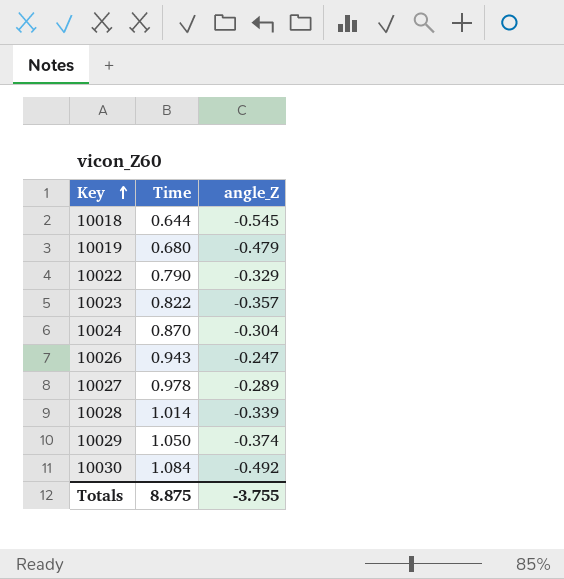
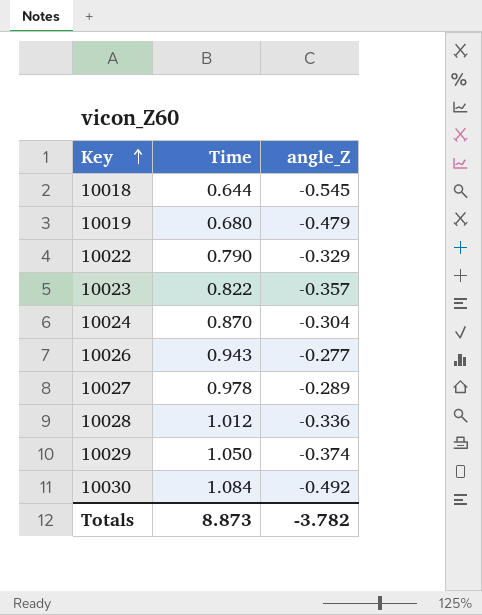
10026 | angle_Z: -0.247 -> -0.277
10028 | Time: 1.014 -> 1.012
10028 | angle_Z: -0.339 -> -0.336
Totals | Time: 8.875 -> 8.873
Totals | angle_Z: -3.755 -> -3.782

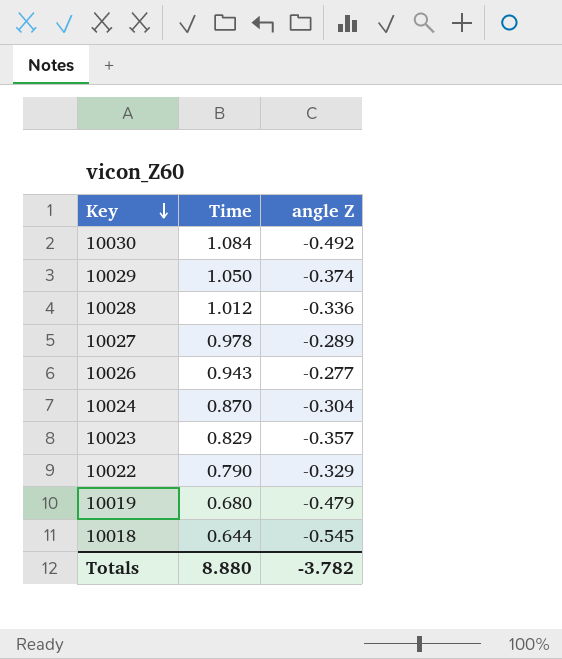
row order: Key ascending -> Key descending
column name: angle_Z -> angle Z
10023 | Time: 0.822 -> 0.829
Totals | Time: 8.873 -> 8.880

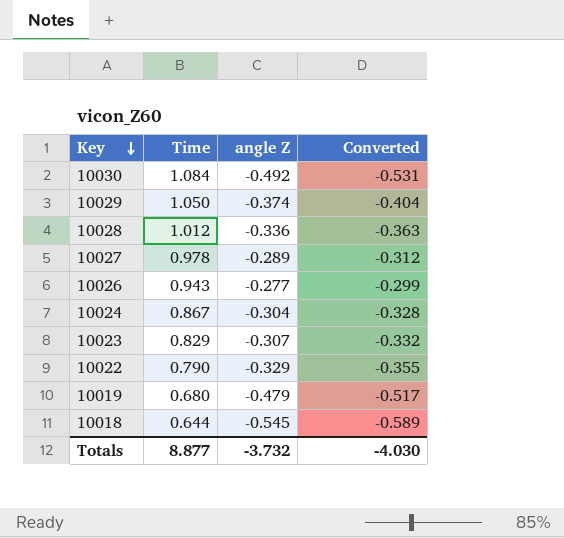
column Converted | formula: none -> [angle Z] * 1.08
10024 | Time: 0.870 -> 0.867
10023 | angle Z: -0.357 -> -0.307
Totals | Time: 8.880 -> 8.877
Totals | angle Z: -3.782 -> -3.732

